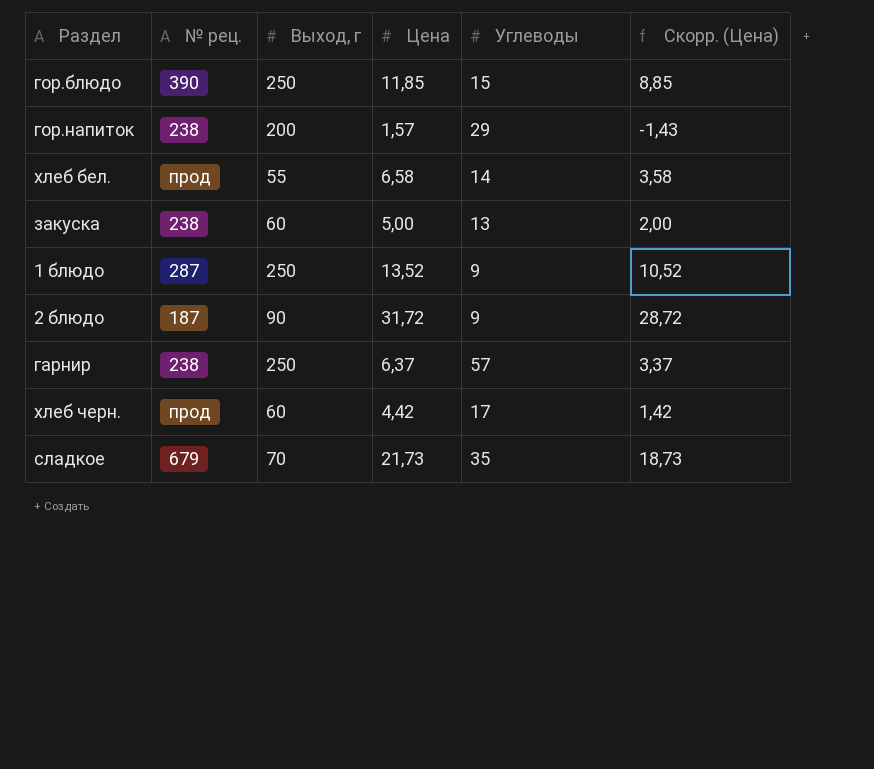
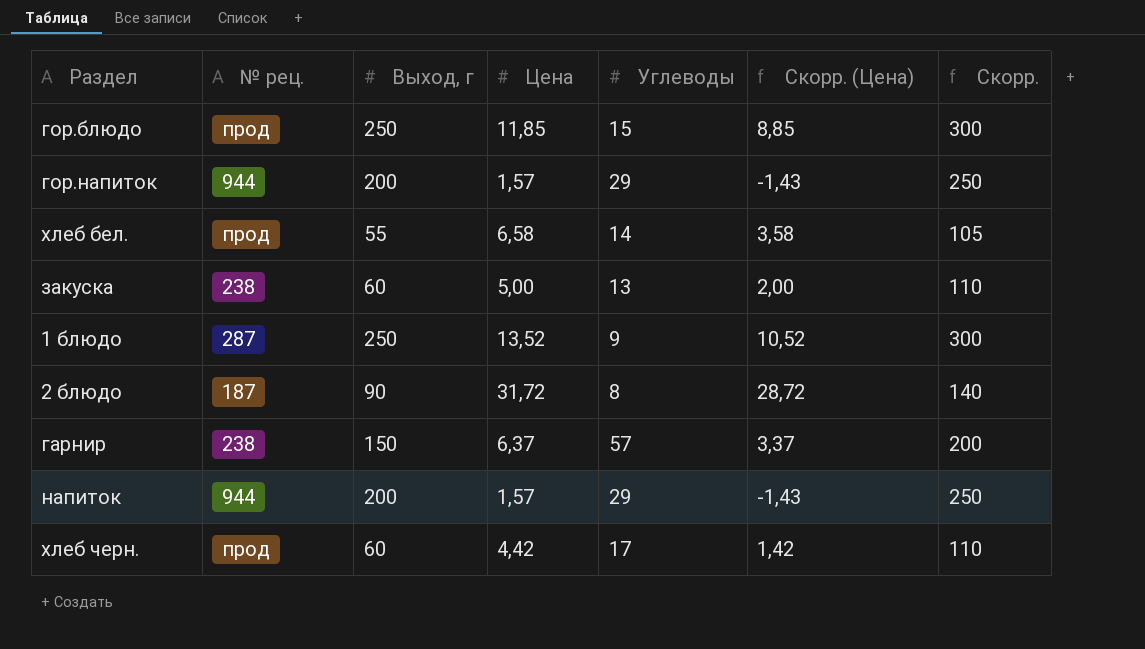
column Скорр. | formula: none -> [Выход, г] + 50
row сладкое: 679 | 70 | 21,73 | 35 | 18,73 -> none
гор.блюдо | № рец.: 390 -> прод
гор.напиток | № рец.: 238 -> 944
2 блюдо | Углеводы: 9 -> 8
гарнир | Выход, г: 250 -> 150
row напиток: none -> 944 | 200 | 1,57 | 29 | -1,43 | 250

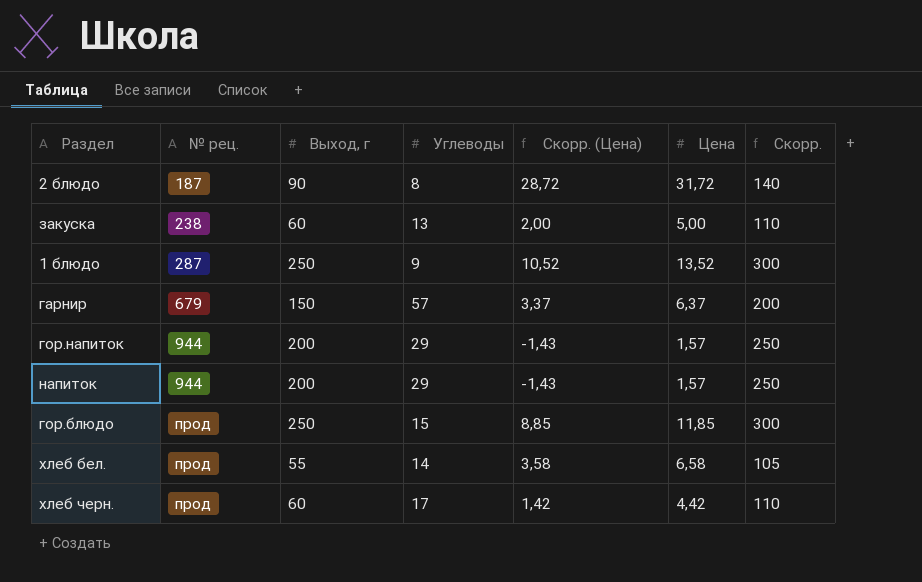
row order: none -> № рец. ascending
column Цена | position: 4 -> 6
гарнир | № рец.: 238 -> 679

